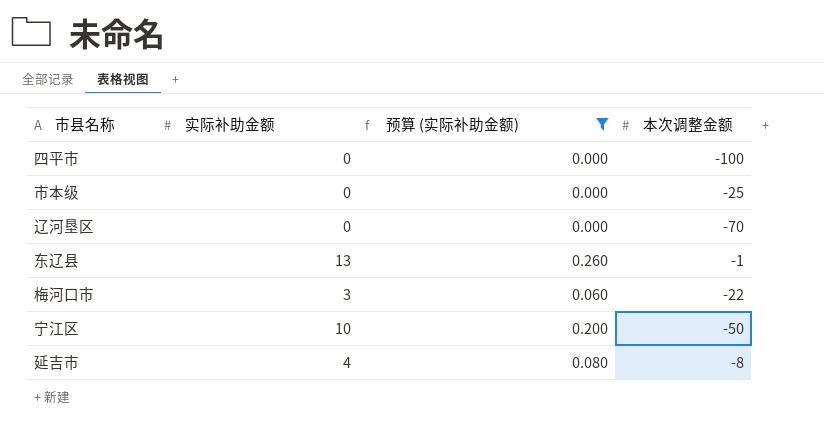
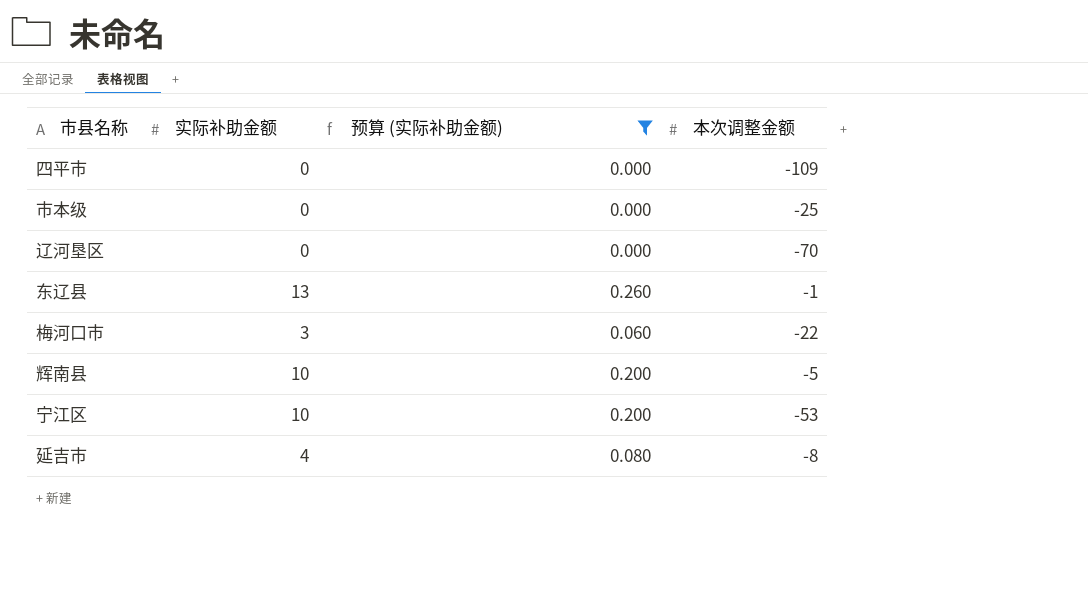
四平市 | 本次调整金额: -100 -> -109
row 辉南县: none -> 10 | 0.200 | -5
宁江区 | 本次调整金额: -50 -> -53

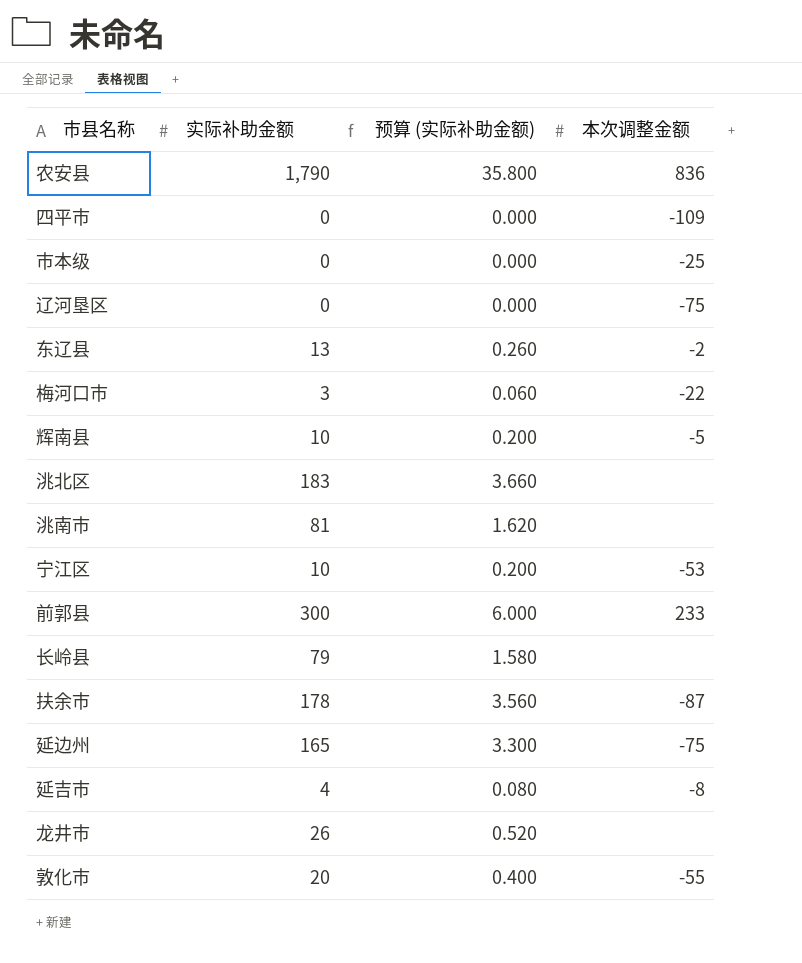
filter: 预算 (实际补助金额) <= 0.260 -> none
辽河垦区 | 本次调整金额: -70 -> -75
东辽县 | 本次调整金额: -1 -> -2

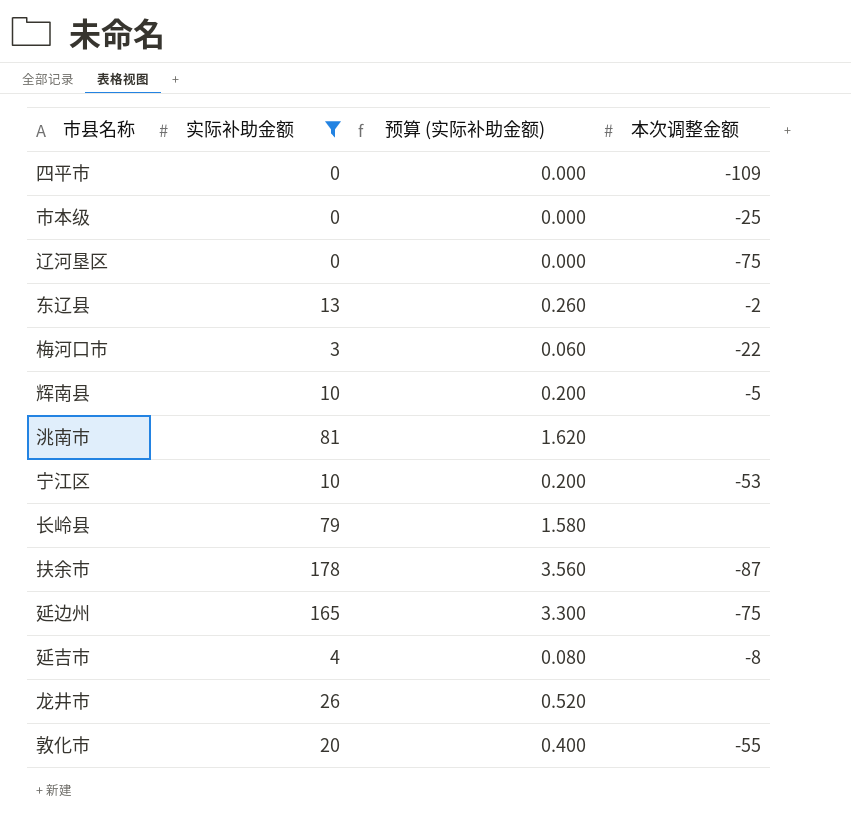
filter: none -> 实际补助金额 <= 178

